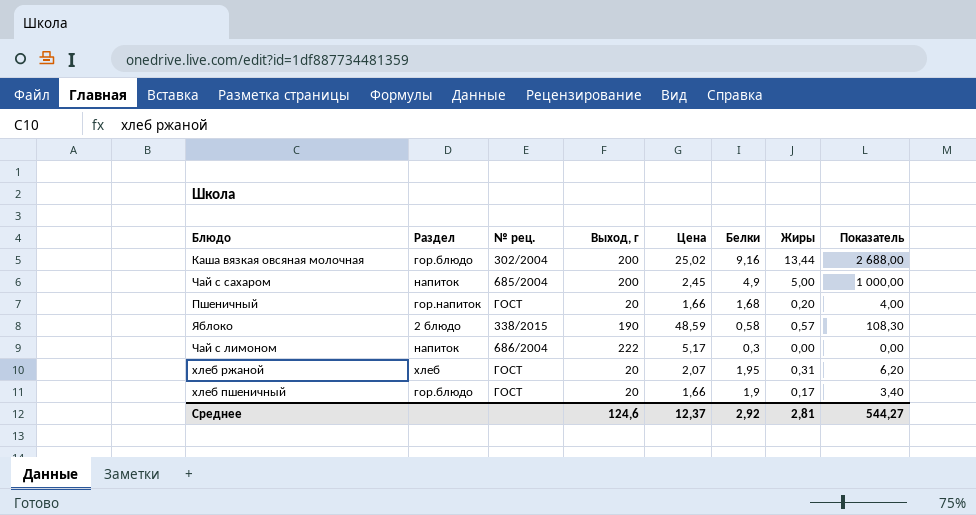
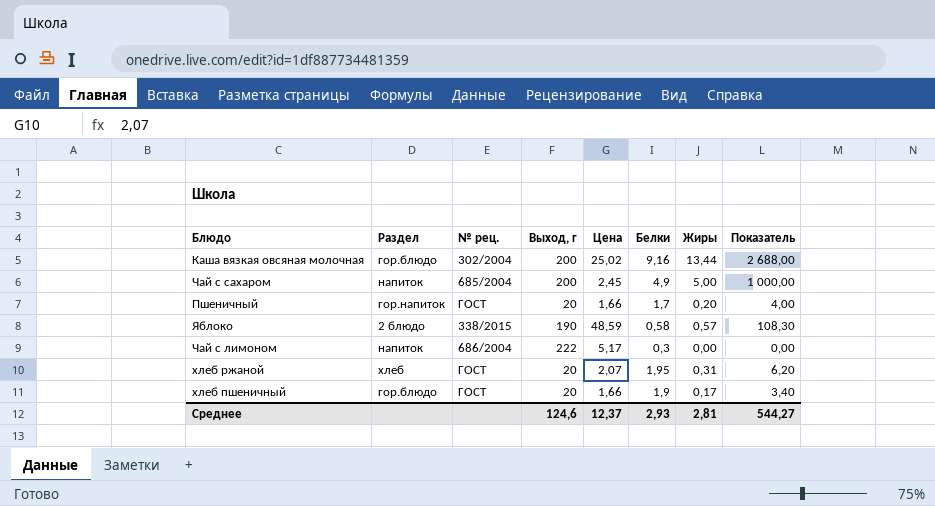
Пшеничный | Белки: 1,68 -> 1,7
Среднее | Белки: 2,92 -> 2,93

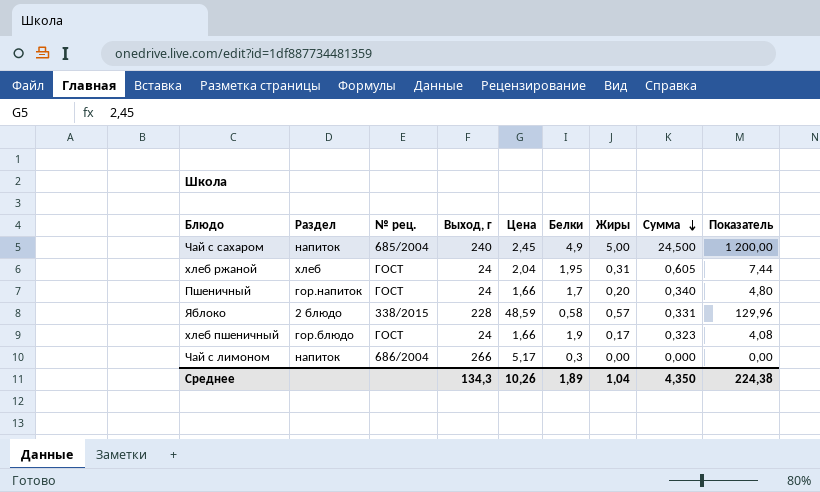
row order: none -> Сумма descending
column Сумма | formula: none -> [Белки] * [Жиры]
row Каша вязкая овсяная молочная: гор.блюдо | 302/2004 | 200 | 25,02 | 9,16 | 13,44 | 2 688,00 -> none
Чай с сахаром | Выход, г: 200 -> 240
Чай с сахаром | Показатель: 1 000,00 -> 1 200,00
хлеб ржаной | Выход, г: 20 -> 24
хлеб ржаной | Цена: 2,07 -> 2,04
хлеб ржаной | Показатель: 6,20 -> 7,44
Пшеничный | Выход, г: 20 -> 24
Пшеничный | Показатель: 4,00 -> 4,80
Яблоко | Выход, г: 190 -> 228
Яблоко | Показатель: 108,30 -> 129,96
хлеб пшеничный | Выход, г: 20 -> 24
хлеб пшеничный | Показатель: 3,40 -> 4,08
Чай с лимоном | Выход, г: 222 -> 266
Среднее | Выход, г: 124,6 -> 134,3
Среднее | Цена: 12,37 -> 10,26
Среднее | Белки: 2,93 -> 1,89
Среднее | Жиры: 2,81 -> 1,04
Среднее | Показатель: 544,27 -> 224,38

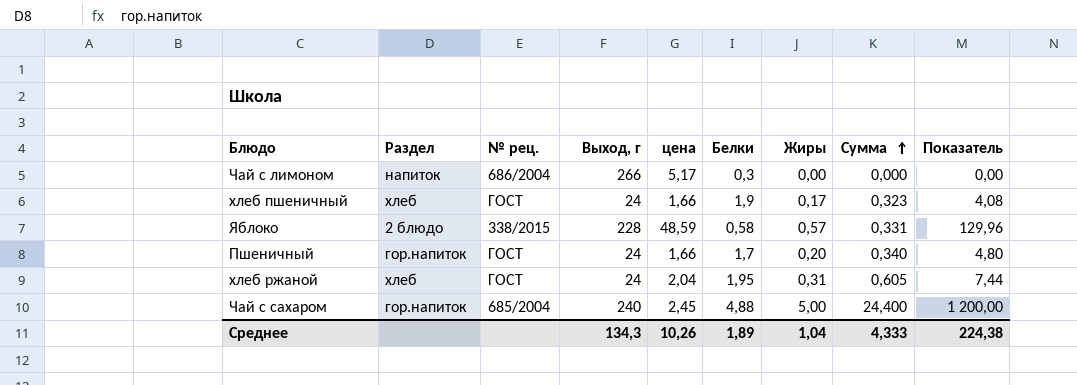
row order: Сумма descending -> Сумма ascending
column name: Цена -> цена
хлеб пшеничный | Раздел: гор.блюдо -> хлеб
Чай с сахаром | Раздел: напиток -> гор.напиток
Чай с сахаром | Белки: 4,9 -> 4,88
Чай с сахаром | Сумма: 24,500 -> 24,400
Среднее | Сумма: 4,350 -> 4,333

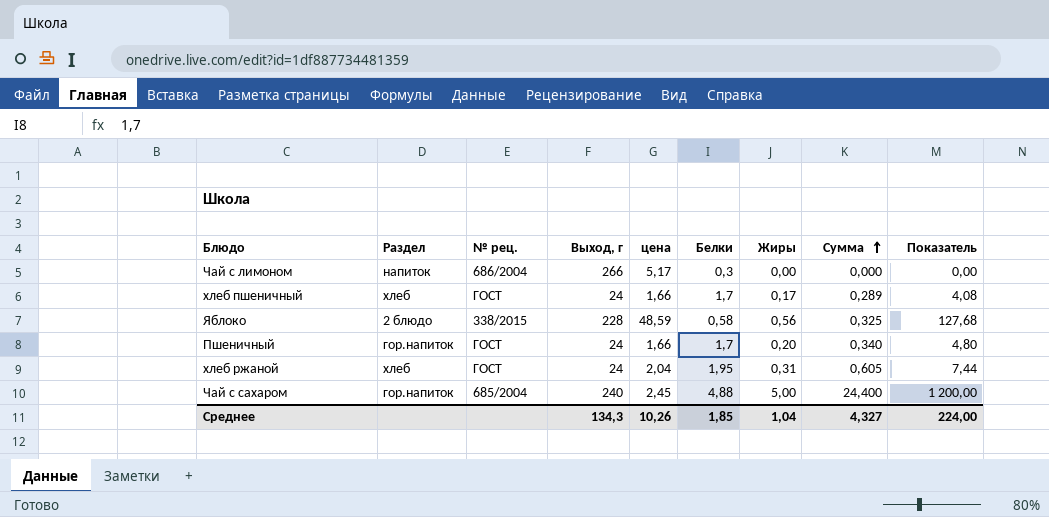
хлеб пшеничный | Белки: 1,9 -> 1,7
хлеб пшеничный | Сумма: 0,323 -> 0,289
Яблоко | Жиры: 0,57 -> 0,56
Яблоко | Сумма: 0,331 -> 0,325
Яблоко | Показатель: 129,96 -> 127,68
Среднее | Белки: 1,89 -> 1,85
Среднее | Сумма: 4,333 -> 4,327
Среднее | Показатель: 224,38 -> 224,00

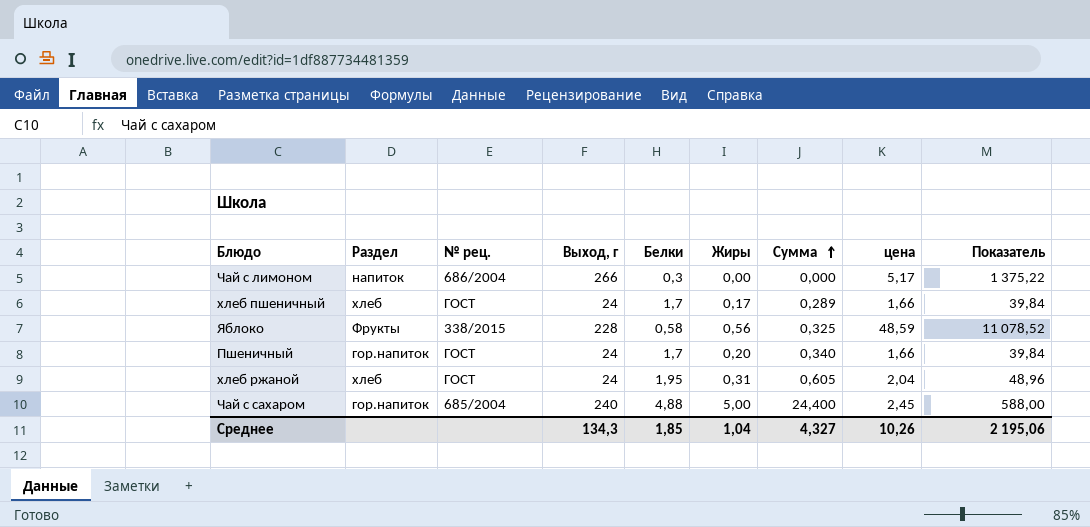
column цена | position: 5 -> 8
column Показатель | formula: [Выход, г] * [Жиры] -> [Выход, г] * [цена]
Яблоко | Раздел: 2 блюдо -> Фрукты
Среднее | Показатель: 224,00 -> 2 195,06

